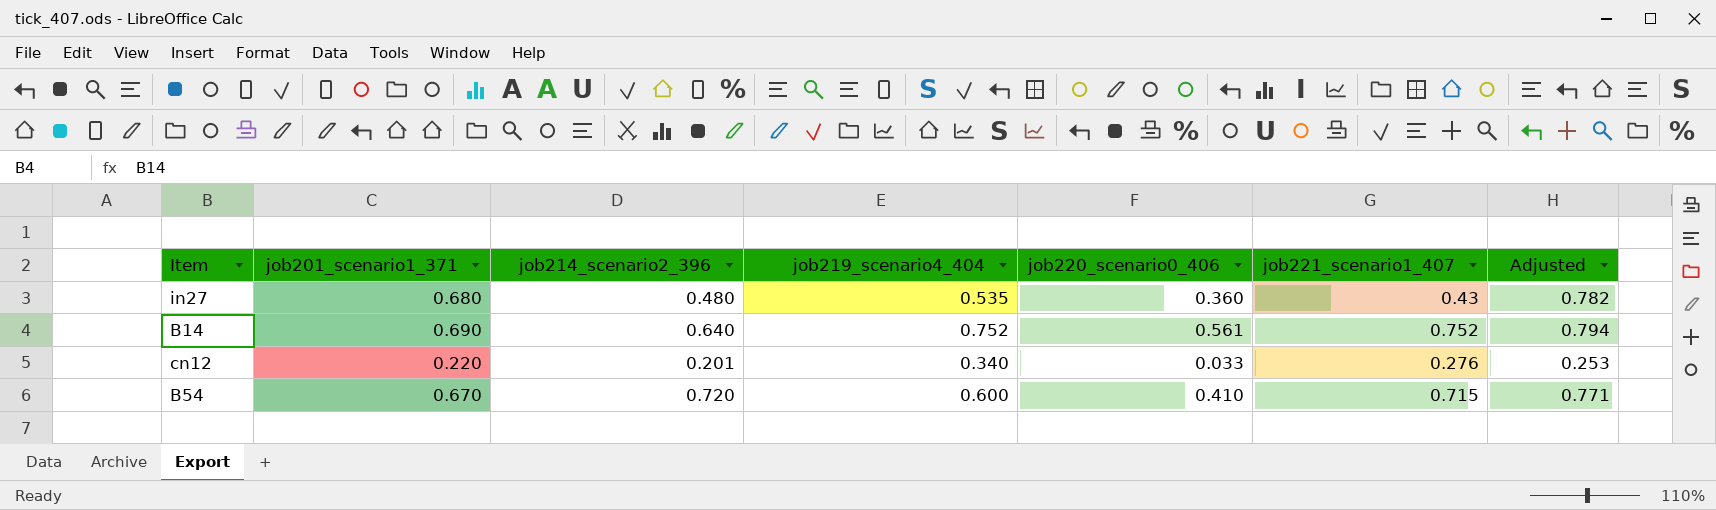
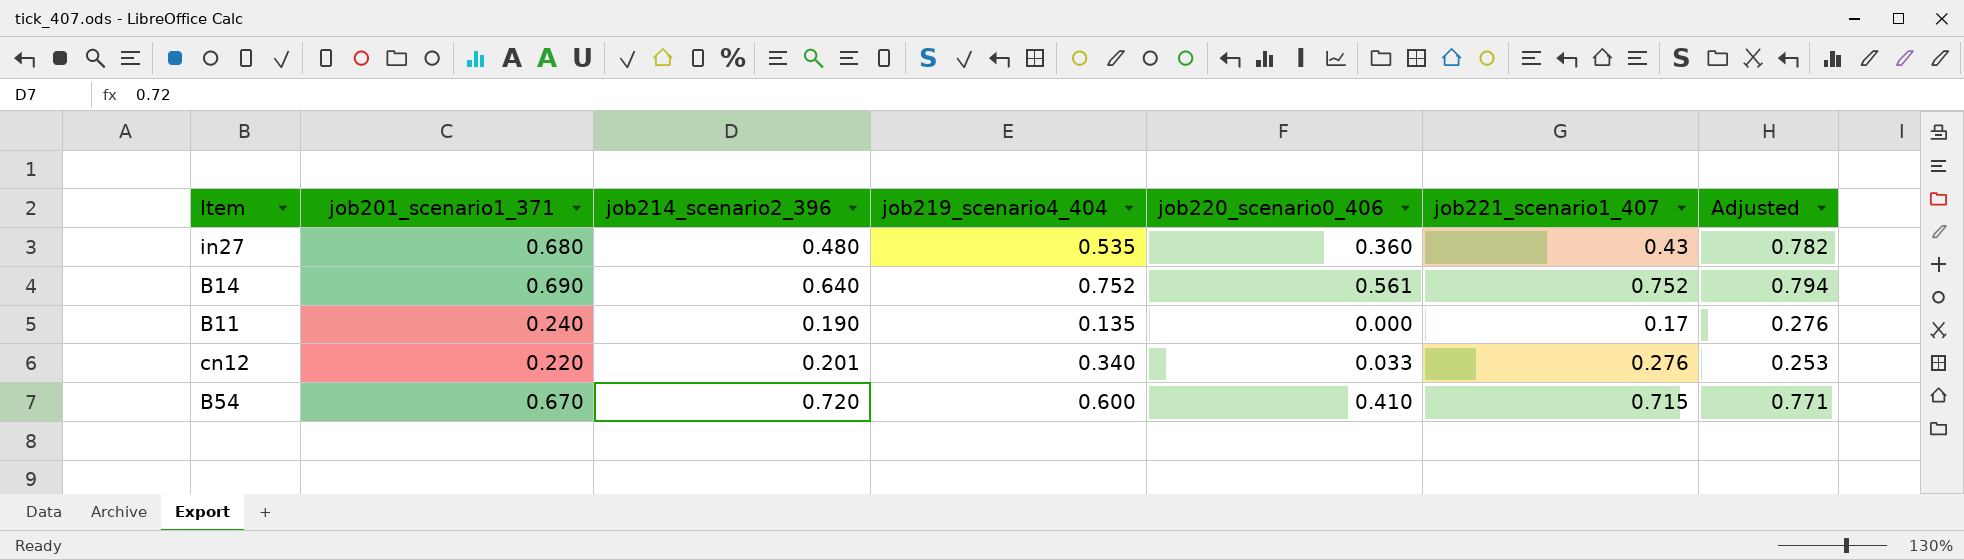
row B11: none -> 0.240 | 0.190 | 0.135 | 0.000 | 0.17 | 0.276

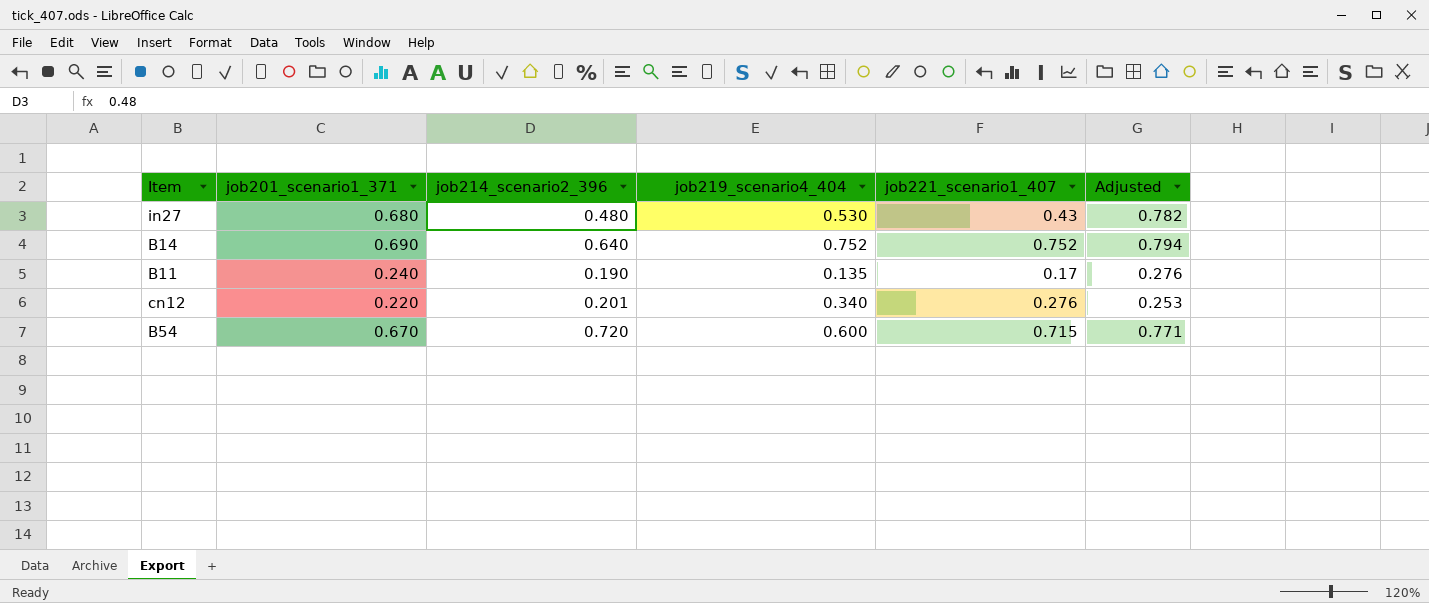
column job220_scenario0_406 | position: 5 -> none
in27 | job219_scenario4_404: 0.535 -> 0.530

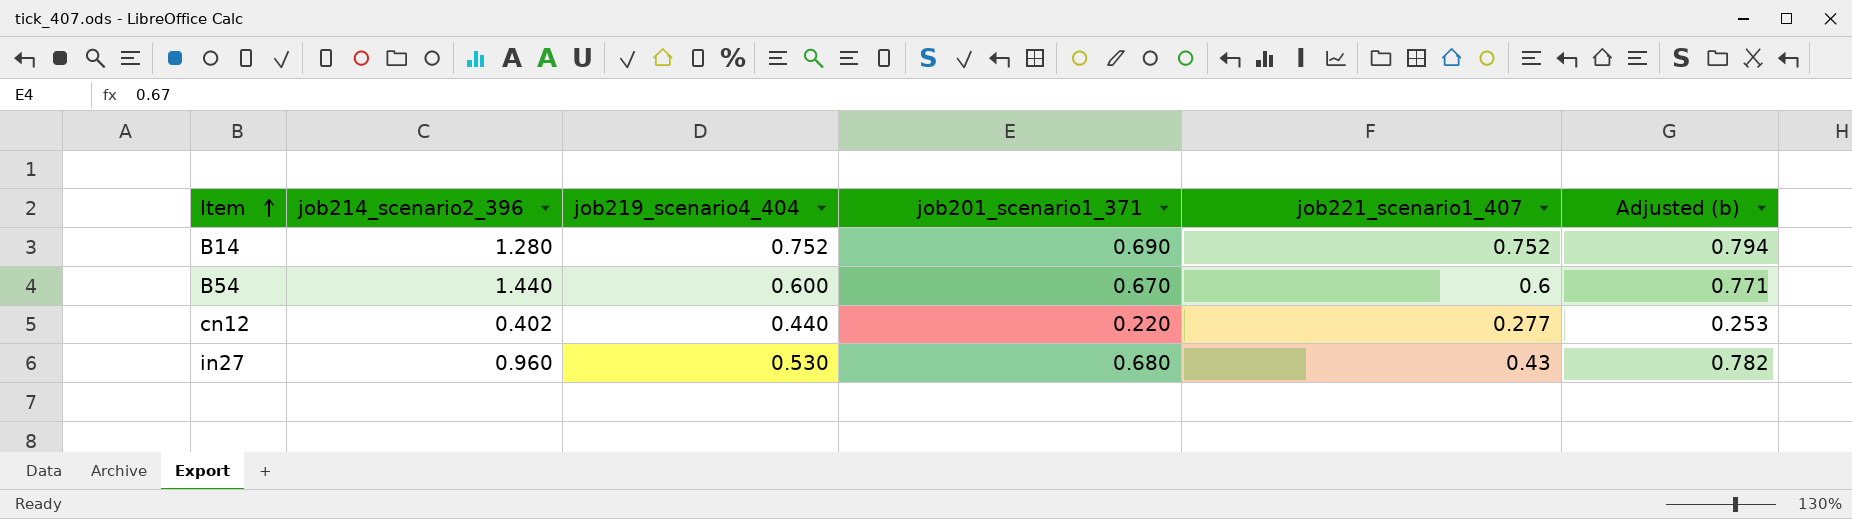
row order: none -> Item ascending
column job201_scenario1_371 | position: 2 -> 4
column name: Adjusted -> Adjusted (b)
row B11: 0.240 | 0.190 | 0.135 | 0.17 | 0.276 -> none
B14 | job214_scenario2_396: 0.640 -> 1.280
B54 | job214_scenario2_396: 0.720 -> 1.440
B54 | job221_scenario1_407: 0.715 -> 0.6
cn12 | job214_scenario2_396: 0.201 -> 0.402
cn12 | job219_scenario4_404: 0.340 -> 0.440
cn12 | job221_scenario1_407: 0.276 -> 0.277
in27 | job214_scenario2_396: 0.480 -> 0.960

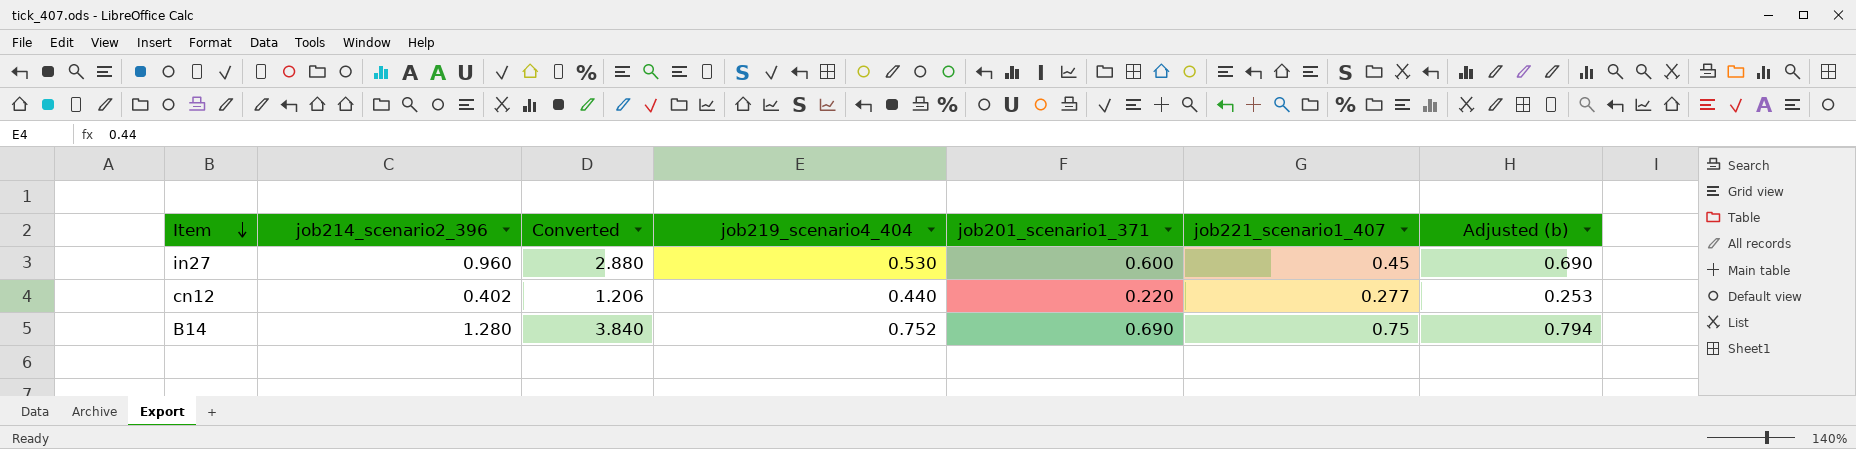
row order: Item ascending -> Item descending
column Converted | formula: none -> [job214_scenario2_396] * 3
row B54: 1.440 | 0.600 | 0.670 | 0.6 | 0.771 -> none
in27 | job201_scenario1_371: 0.680 -> 0.600
in27 | job221_scenario1_407: 0.43 -> 0.45
in27 | Adjusted (b): 0.782 -> 0.690
B14 | job221_scenario1_407: 0.752 -> 0.75

